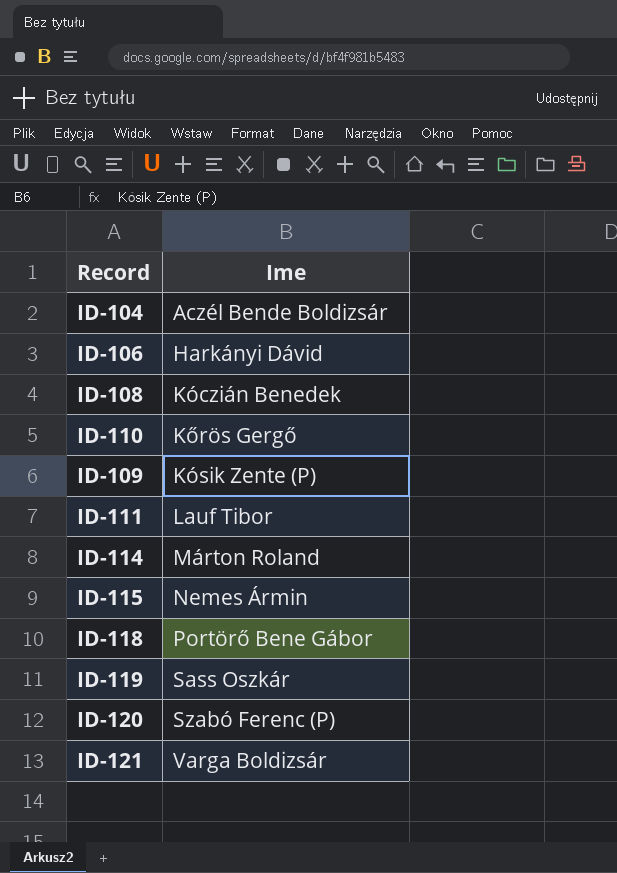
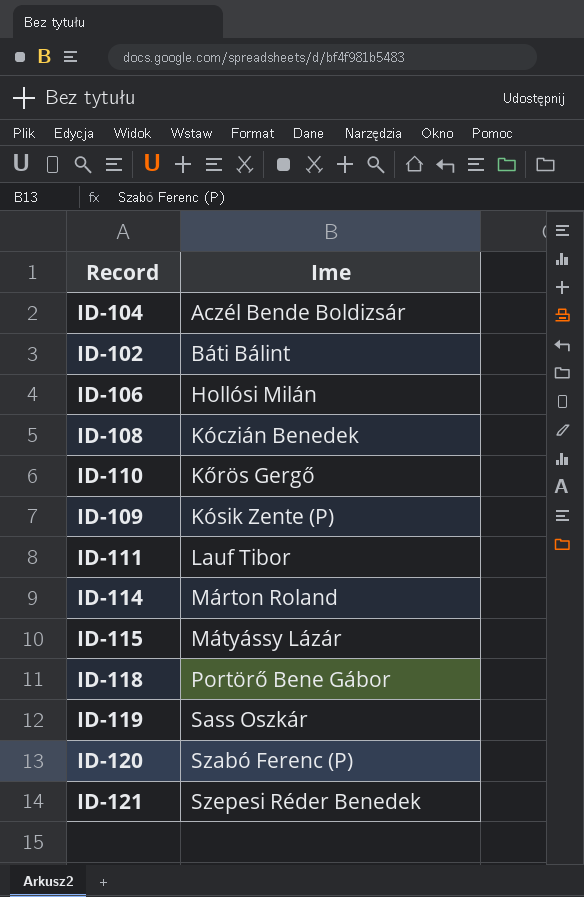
row ID-102: none -> Báti Bálint
ID-106 | Ime: Harkányi Dávid -> Hollósi Milán
ID-115 | Ime: Nemes Ármin -> Mátyássy Lázár
ID-121 | Ime: Varga Boldizsár -> Szepesi Réder Benedek

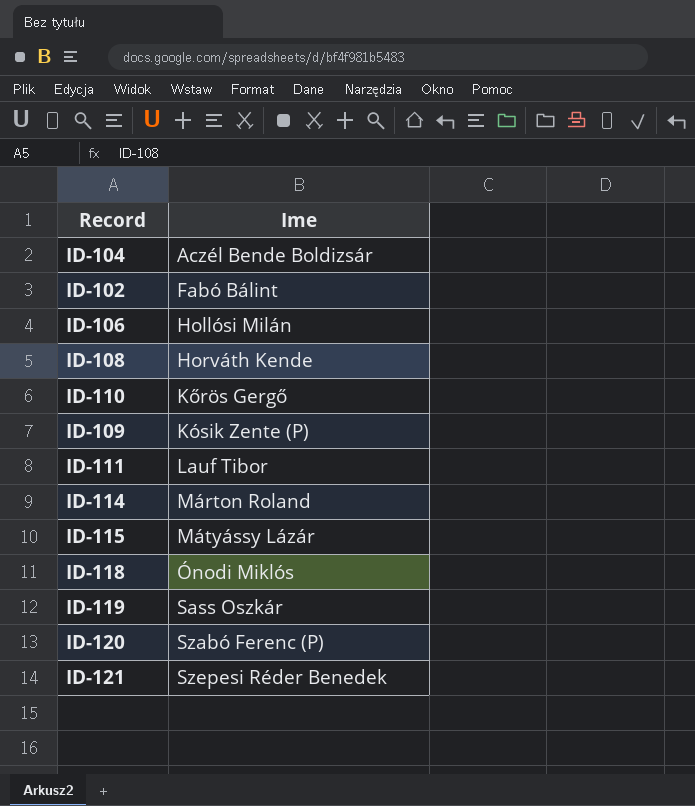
ID-102 | Ime: Báti Bálint -> Fabó Bálint
ID-108 | Ime: Kóczián Benedek -> Horváth Kende
ID-118 | Ime: Portörő Bene Gábor -> Ónodi Miklós

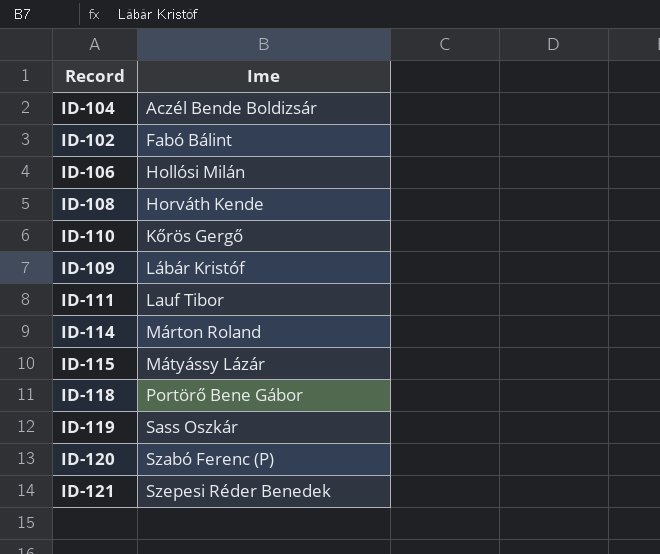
ID-109 | Ime: Kósik Zente (P) -> Lábár Kristóf
ID-118 | Ime: Ónodi Miklós -> Portörő Bene Gábor

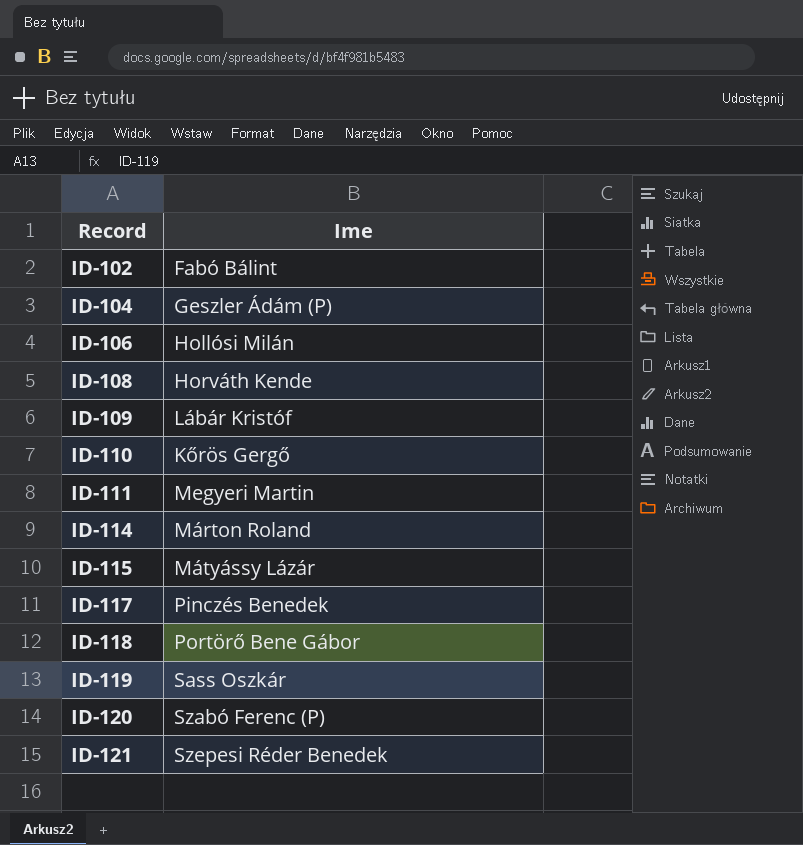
row order: Ime ascending -> Record ascending
ID-104 | Ime: Aczél Bende Boldizsár -> Geszler Ádám (P)
ID-111 | Ime: Lauf Tibor -> Megyeri Martin
row ID-117: none -> Pinczés Benedek

